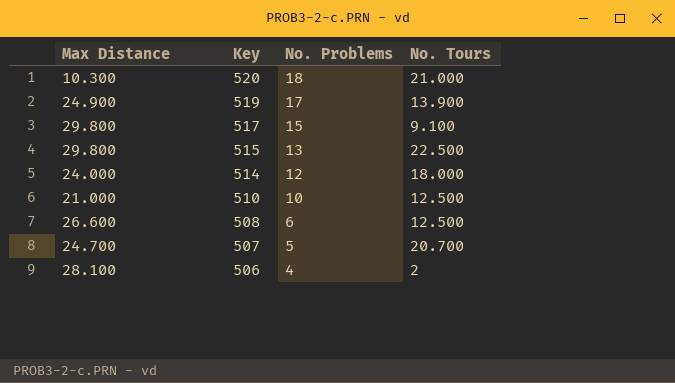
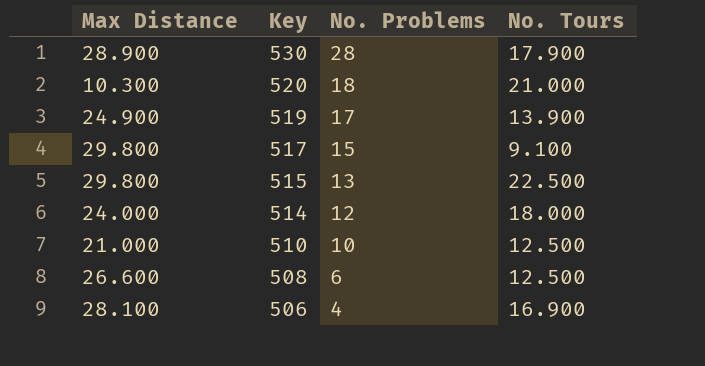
row 507: 24.700 | 5 | 20.700 -> none
row 530: none -> 28.900 | 28 | 17.900
506 | No. Tours: 2 -> 16.900

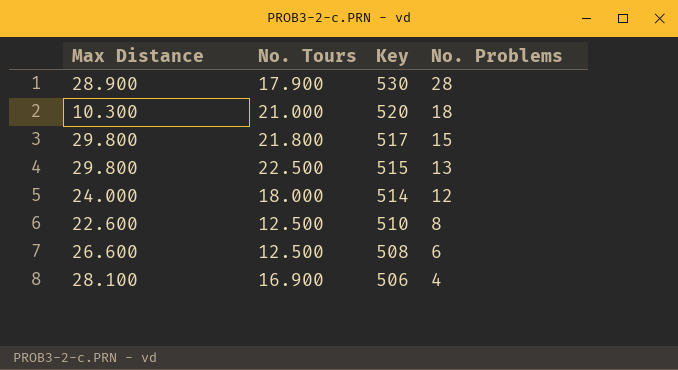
column No. Tours | position: 4 -> 2
row 519: 24.900 | 17 | 13.900 -> none
517 | No. Tours: 9.100 -> 21.800
510 | Max Distance: 21.000 -> 22.600
510 | No. Problems: 10 -> 8

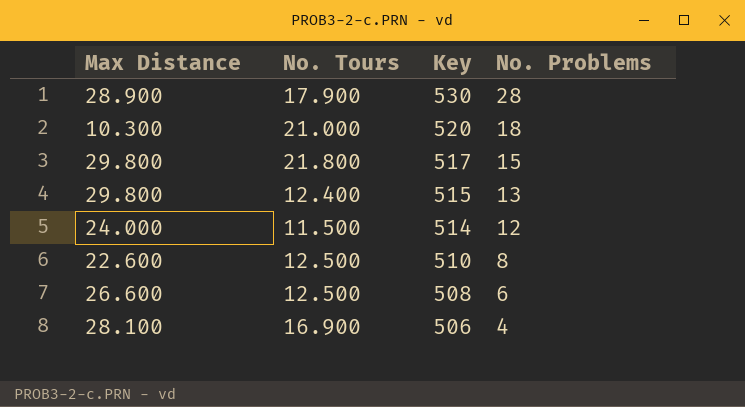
515 | No. Tours: 22.500 -> 12.400
514 | No. Tours: 18.000 -> 11.500

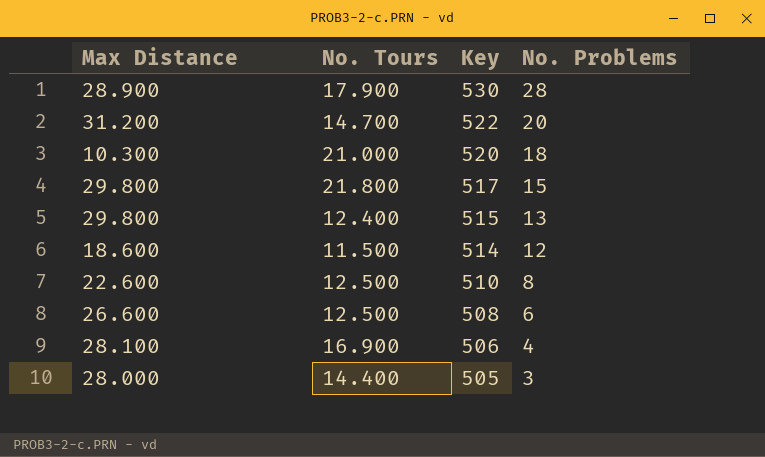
row 522: none -> 31.200 | 14.700 | 20
514 | Max Distance: 24.000 -> 18.600
row 505: none -> 28.000 | 14.400 | 3

